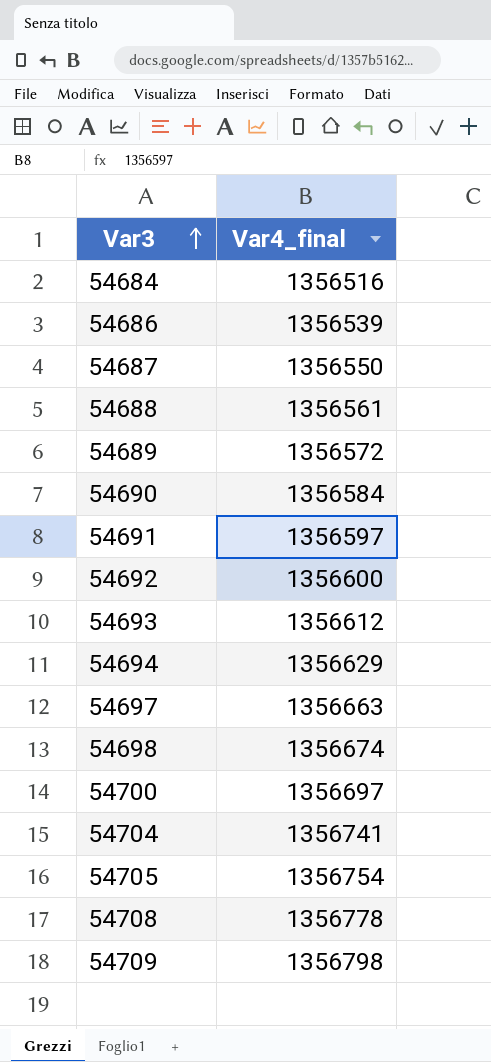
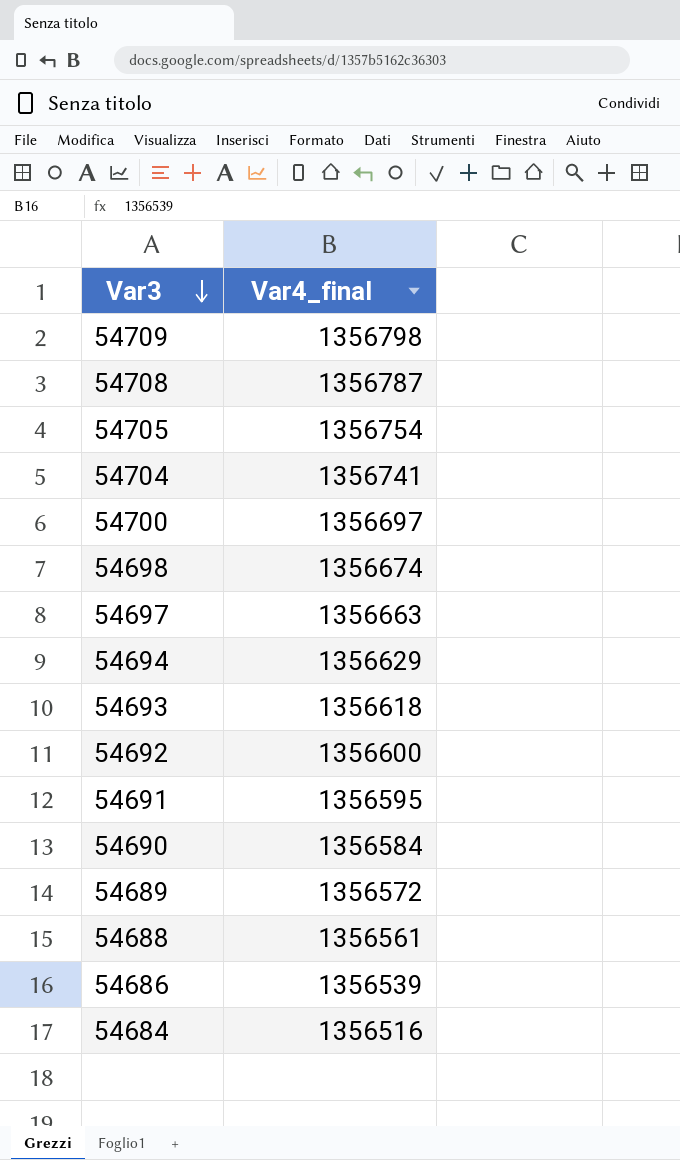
row order: Var3 ascending -> Var3 descending
row 54687: 1356550 -> none
54708 | Var4_final: 1356778 -> 1356787
54693 | Var4_final: 1356612 -> 1356618
54691 | Var4_final: 1356597 -> 1356595

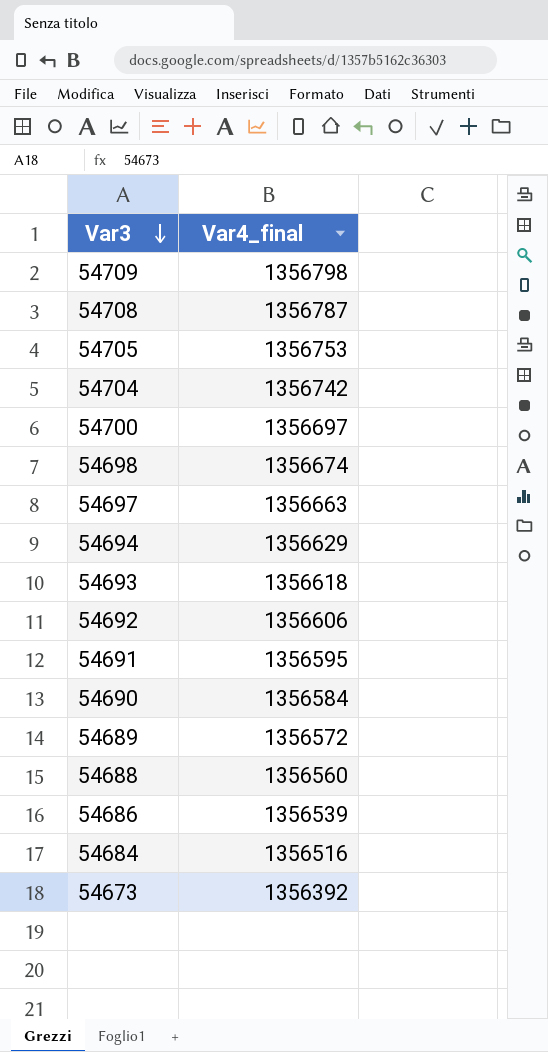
54705 | Var4_final: 1356754 -> 1356753
54704 | Var4_final: 1356741 -> 1356742
54692 | Var4_final: 1356600 -> 1356606
54688 | Var4_final: 1356561 -> 1356560
row 54673: none -> 1356392

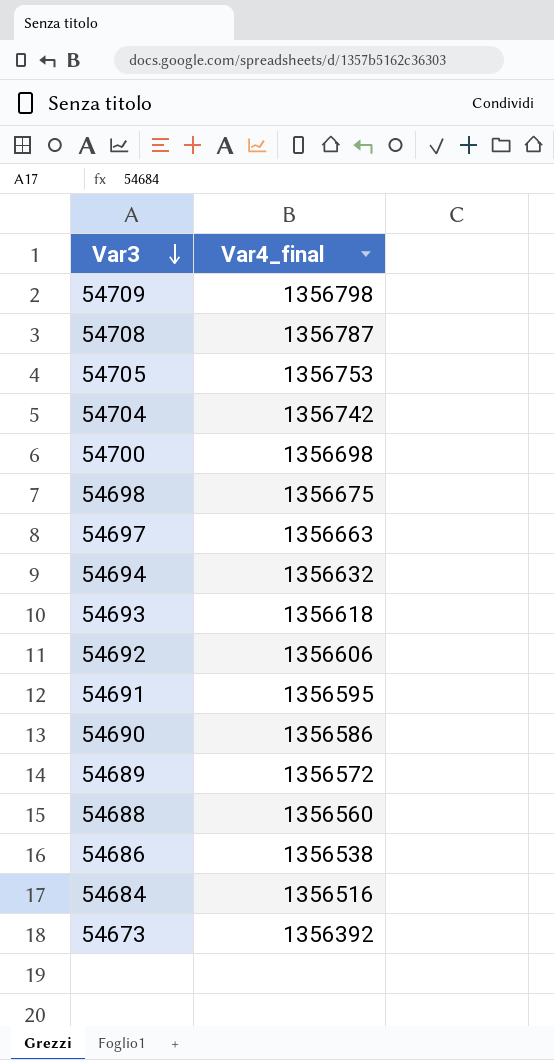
54700 | Var4_final: 1356697 -> 1356698
54698 | Var4_final: 1356674 -> 1356675
54694 | Var4_final: 1356629 -> 1356632
54690 | Var4_final: 1356584 -> 1356586
54686 | Var4_final: 1356539 -> 1356538

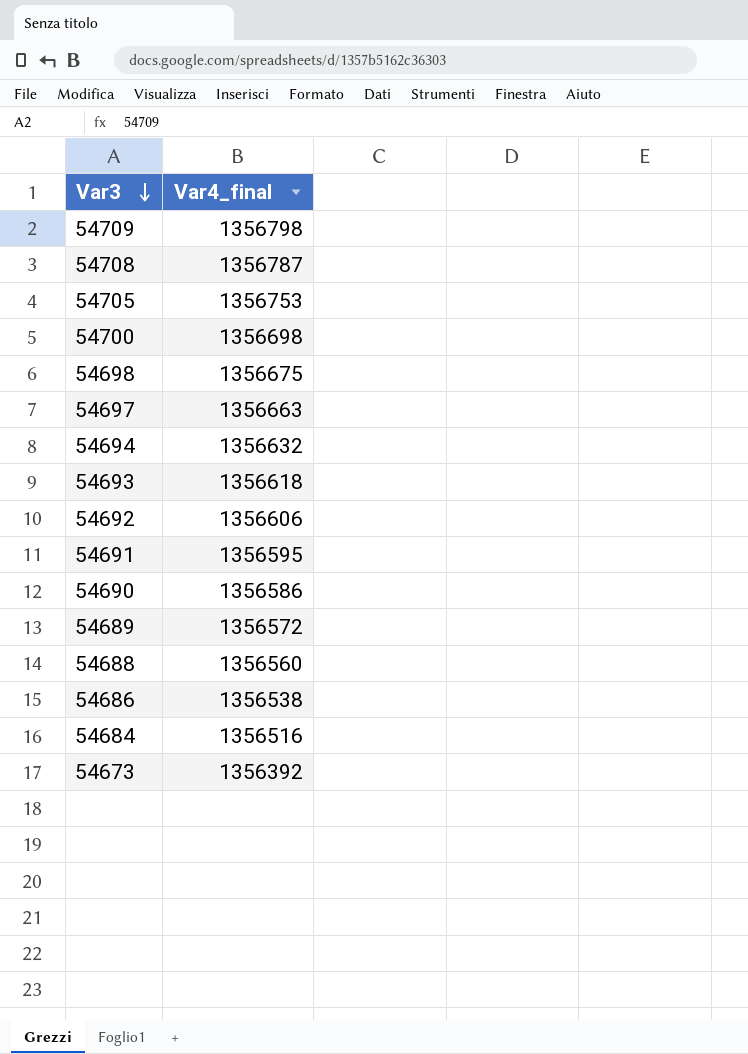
row 54704: 1356742 -> none

